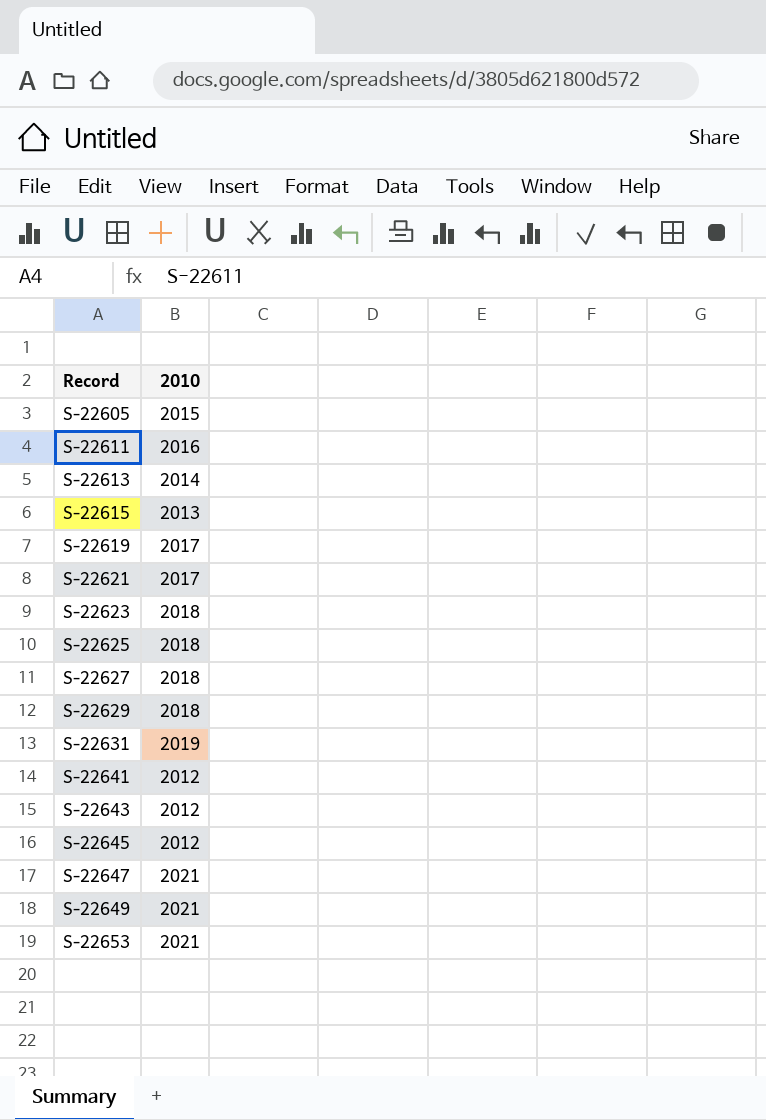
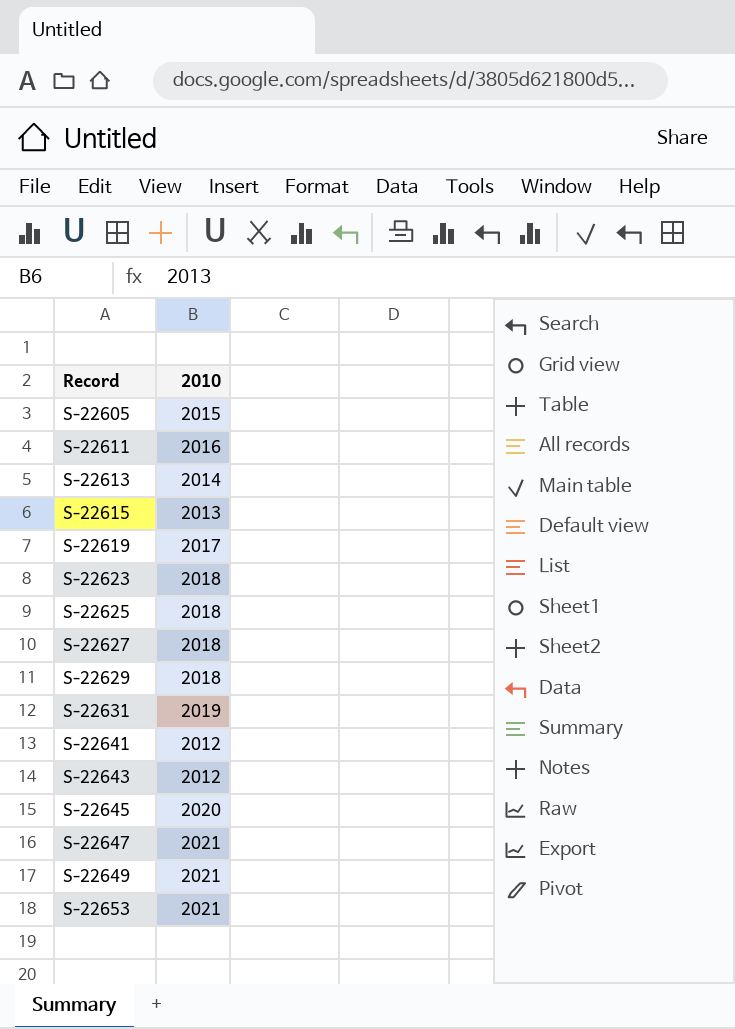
row S-22621: 2017 -> none
S-22645 | 2010: 2012 -> 2020

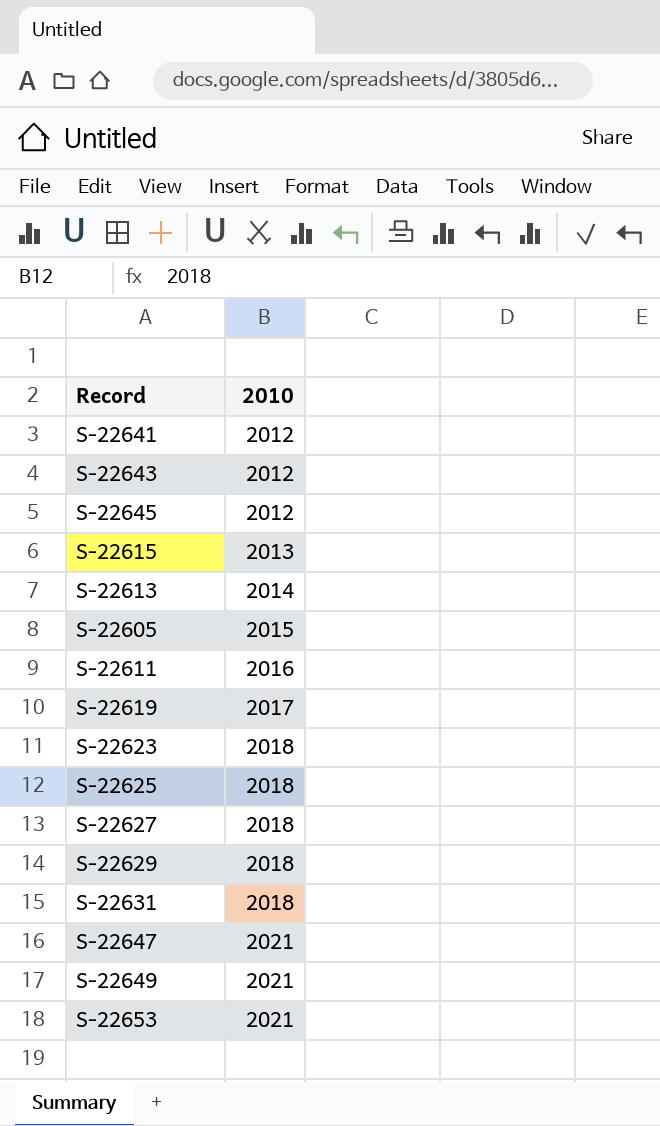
row order: Record ascending -> 2010 ascending
S-22645 | 2010: 2020 -> 2012
S-22631 | 2010: 2019 -> 2018

